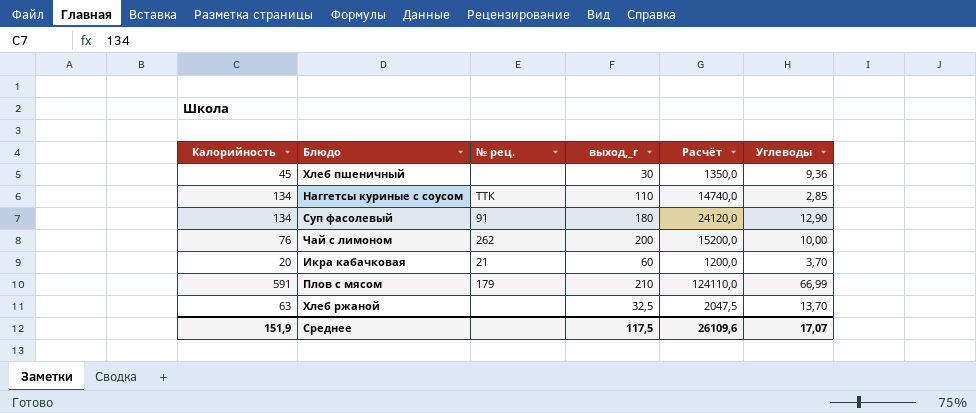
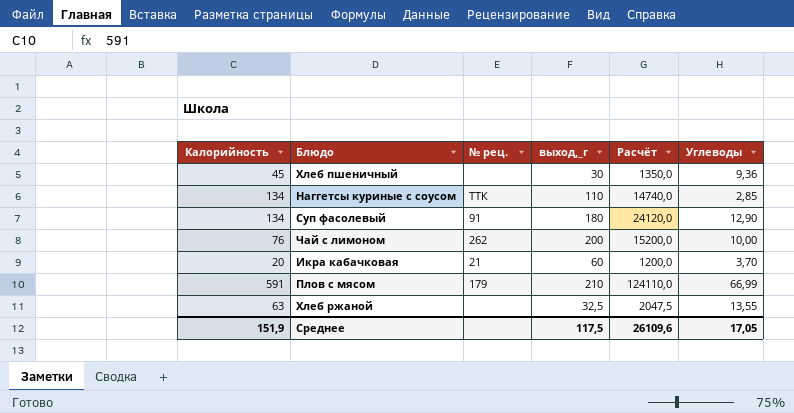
Хлеб ржаной | Углеводы: 13,70 -> 13,55
Среднее | Углеводы: 17,07 -> 17,05

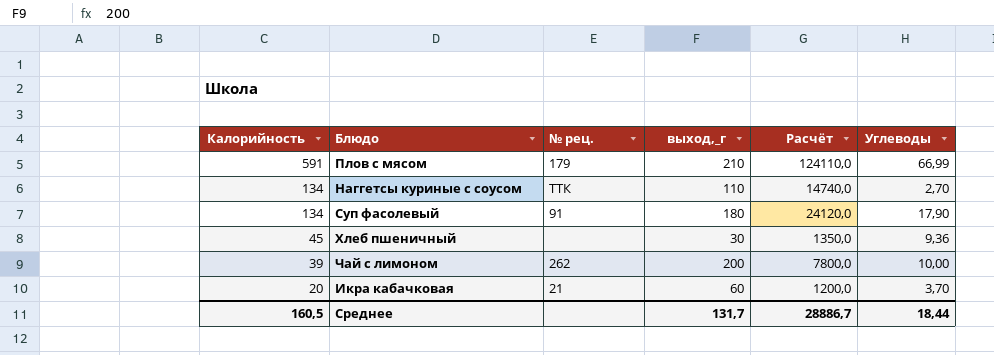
row order: none -> Калорийность descending
row Хлеб ржаной: 63 | none | 32,5 | 2047,5 | 13,55 -> none
Наггетсы куриные с соусом | Углеводы: 2,85 -> 2,70
Суп фасолевый | Углеводы: 12,90 -> 17,90
Чай с лимоном | Калорийность: 76 -> 39
Чай с лимоном | Расчёт: 15200,0 -> 7800,0
Среднее | Калорийность: 151,9 -> 160,5
Среднее | выход,_г: 117,5 -> 131,7
Среднее | Расчёт: 26109,6 -> 28886,7
Среднее | Углеводы: 17,05 -> 18,44

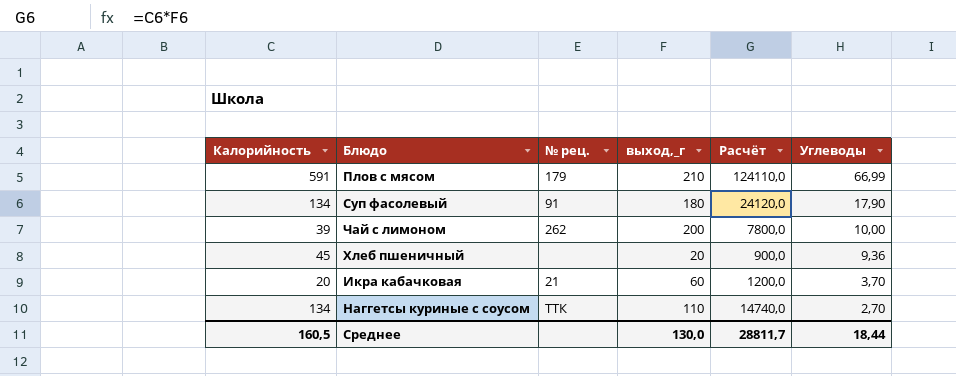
row order: Калорийность descending -> Углеводы descending
Хлеб пшеничный | выход,_г: 30 -> 20
Хлеб пшеничный | Расчёт: 1350,0 -> 900,0
Среднее | выход,_г: 131,7 -> 130,0
Среднее | Расчёт: 28886,7 -> 28811,7

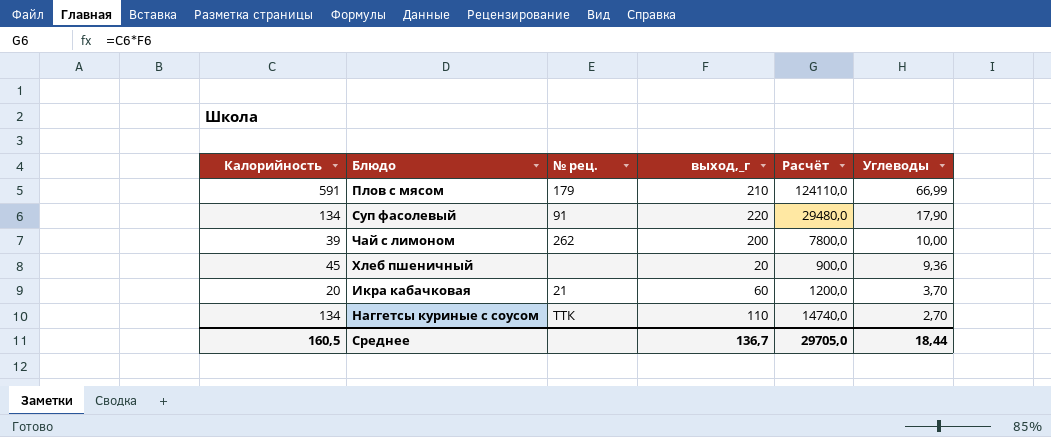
Суп фасолевый | выход,_г: 180 -> 220
Суп фасолевый | Расчёт: 24120,0 -> 29480,0
Среднее | выход,_г: 130,0 -> 136,7
Среднее | Расчёт: 28811,7 -> 29705,0

